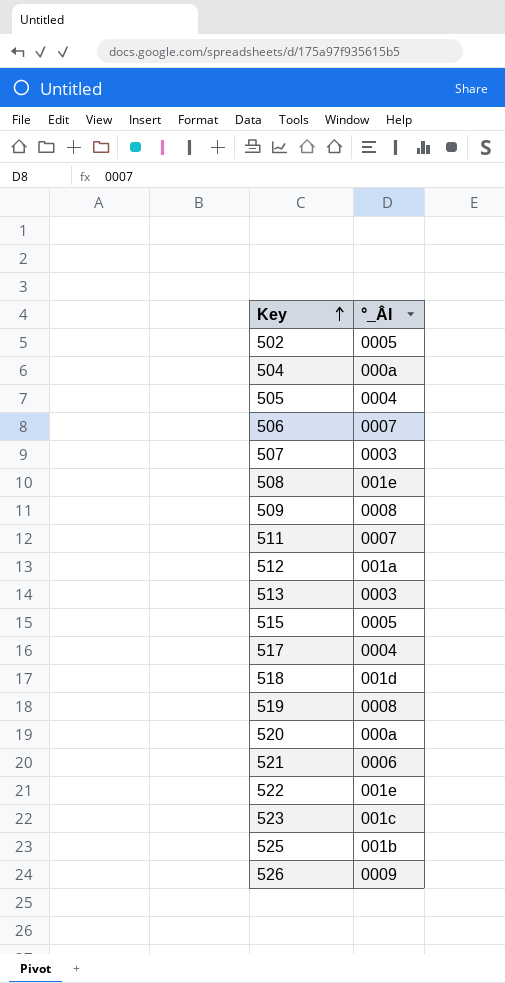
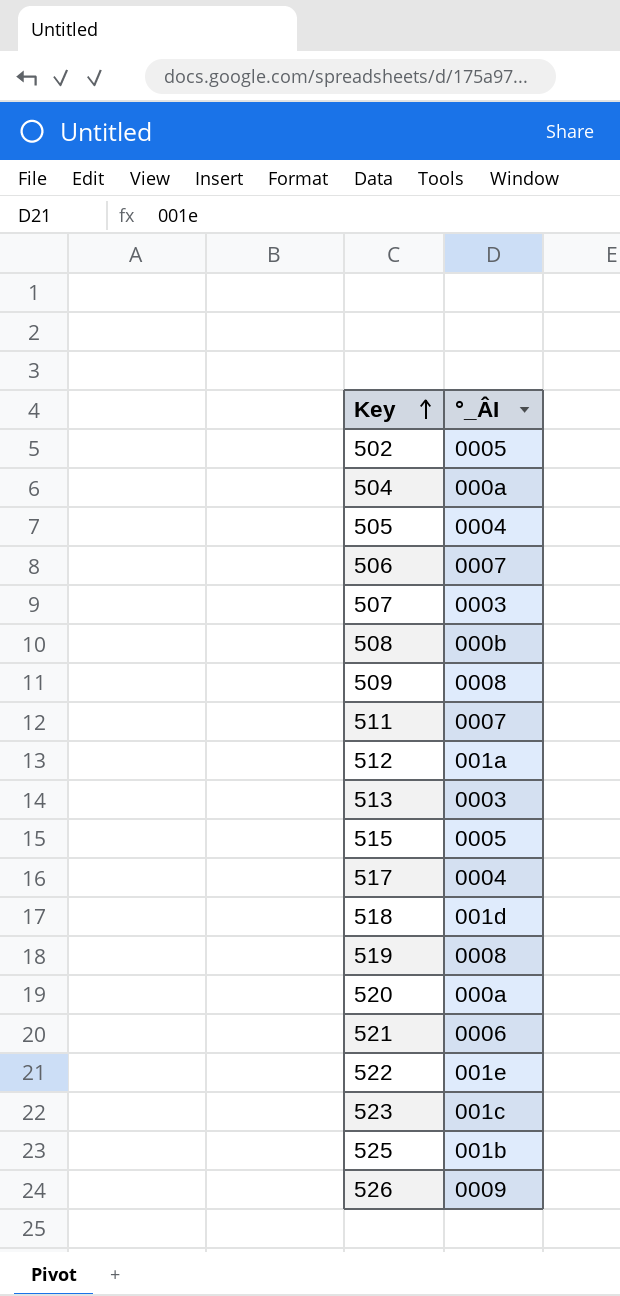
508 | °_ÂI: 001e -> 000b

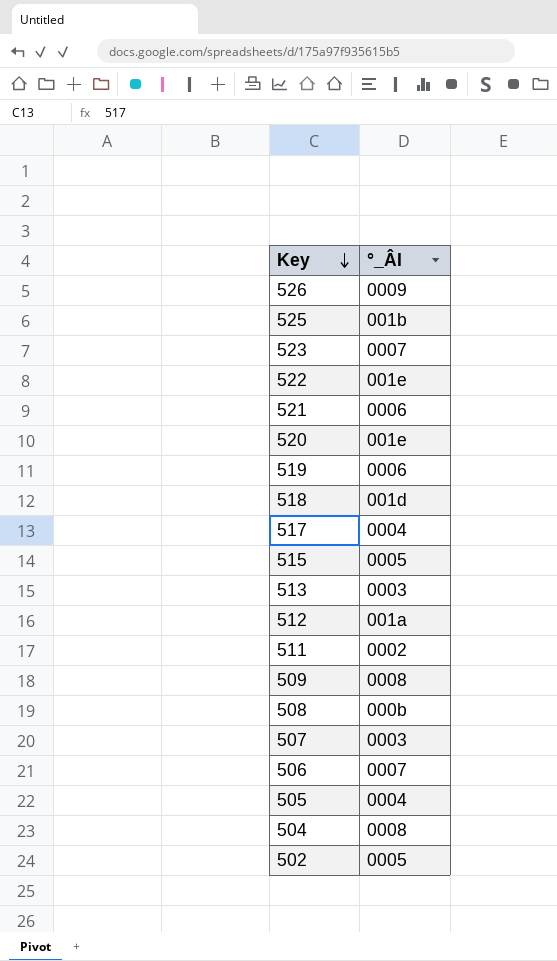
row order: Key ascending -> Key descending
523 | °_ÂI: 001c -> 0007
520 | °_ÂI: 000a -> 001e
519 | °_ÂI: 0008 -> 0006
511 | °_ÂI: 0007 -> 0002
504 | °_ÂI: 000a -> 0008

